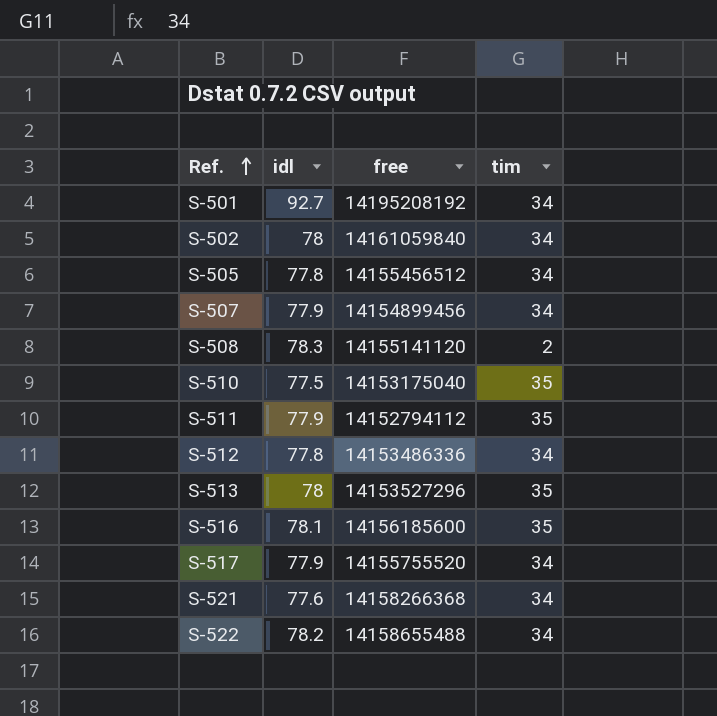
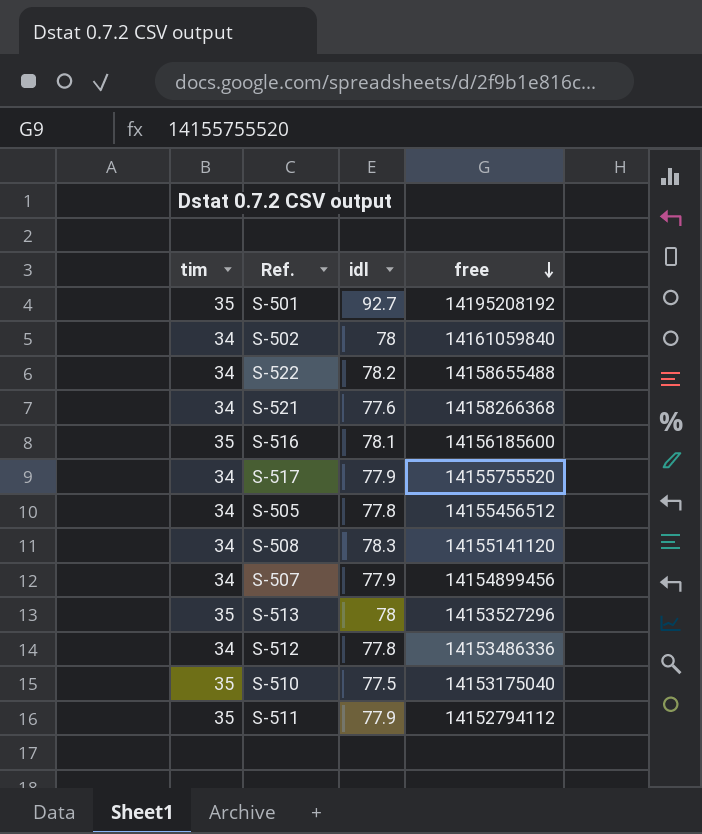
row order: Ref. ascending -> free descending
column tim | position: 4 -> 1
S-501 | tim: 34 -> 35
S-508 | tim: 2 -> 34

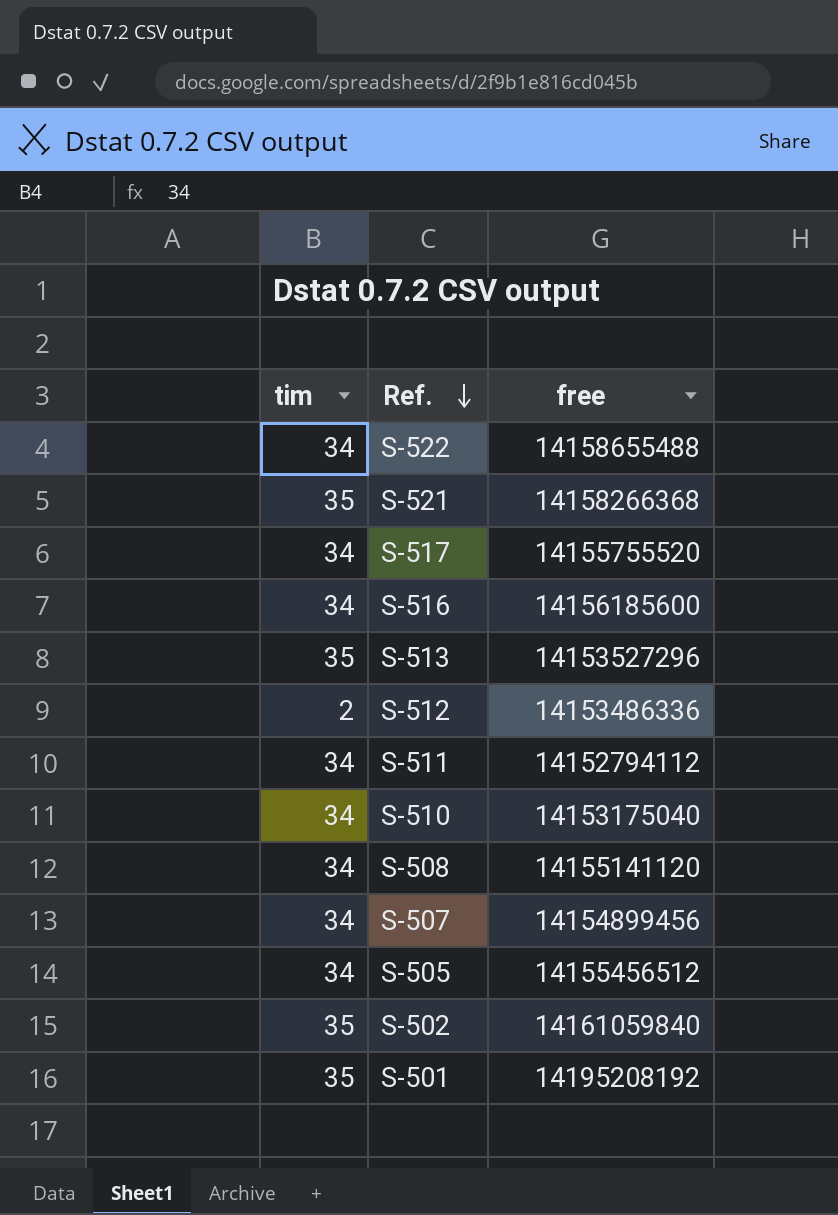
row order: free descending -> Ref. descending
column idl | position: 3 -> none
S-521 | tim: 34 -> 35
S-516 | tim: 35 -> 34
S-512 | tim: 34 -> 2
S-511 | tim: 35 -> 34
S-510 | tim: 35 -> 34
S-502 | tim: 34 -> 35

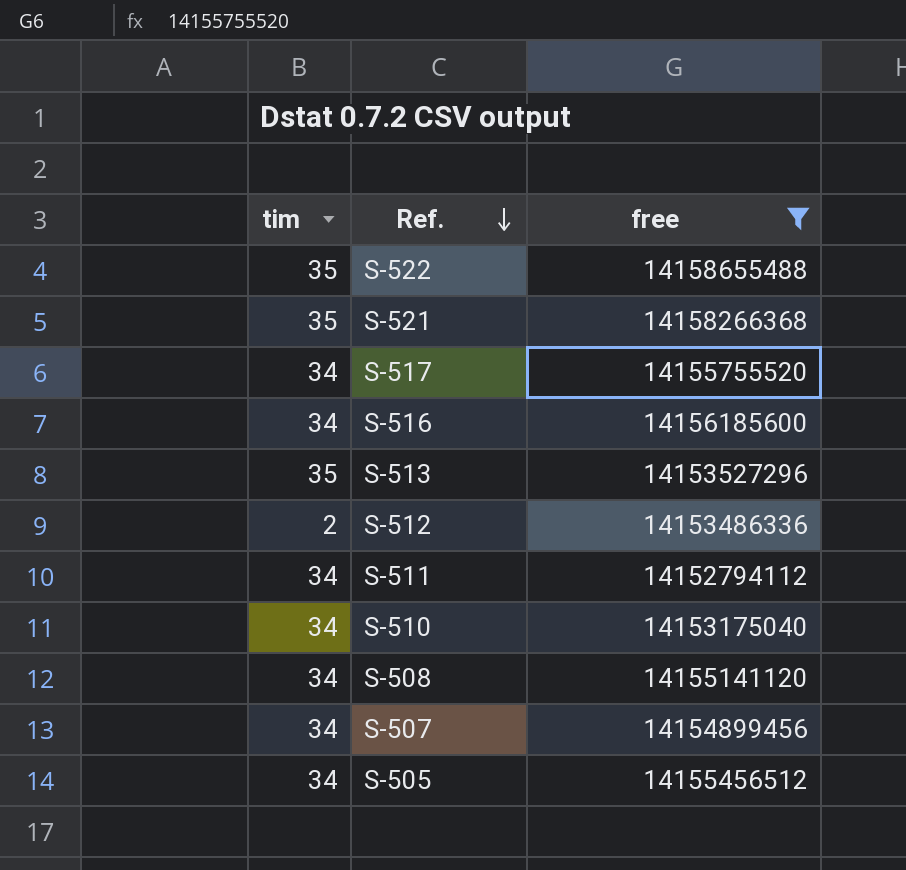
filter: none -> free <= 14158655488
S-522 | tim: 34 -> 35

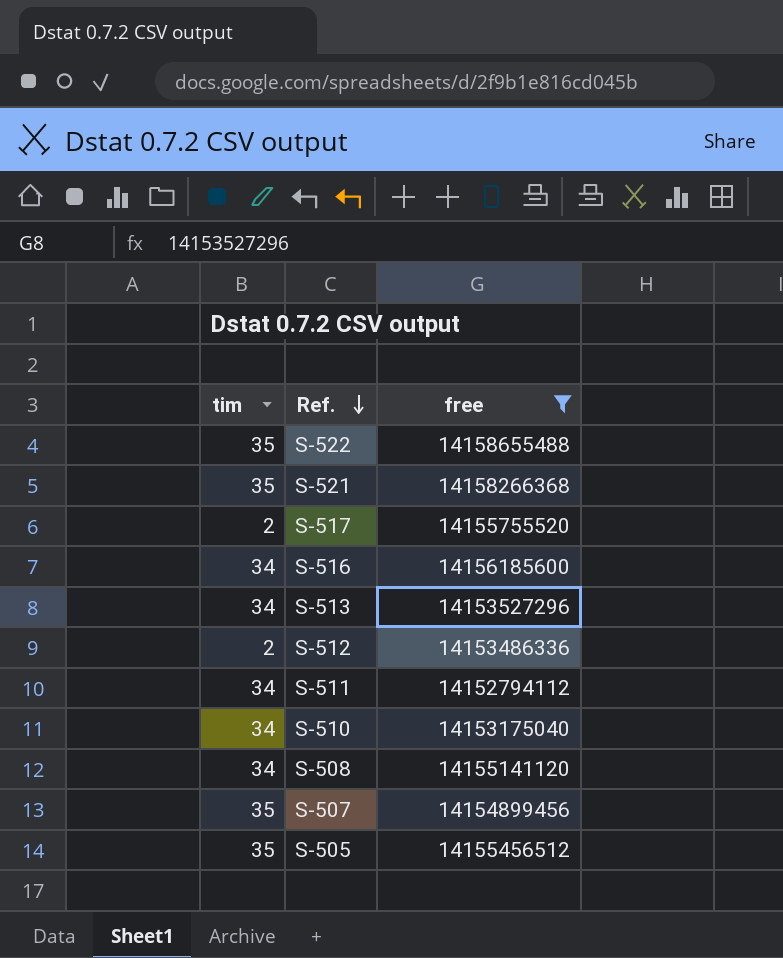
S-517 | tim: 34 -> 2
S-513 | tim: 35 -> 34
S-507 | tim: 34 -> 35
S-505 | tim: 34 -> 35

